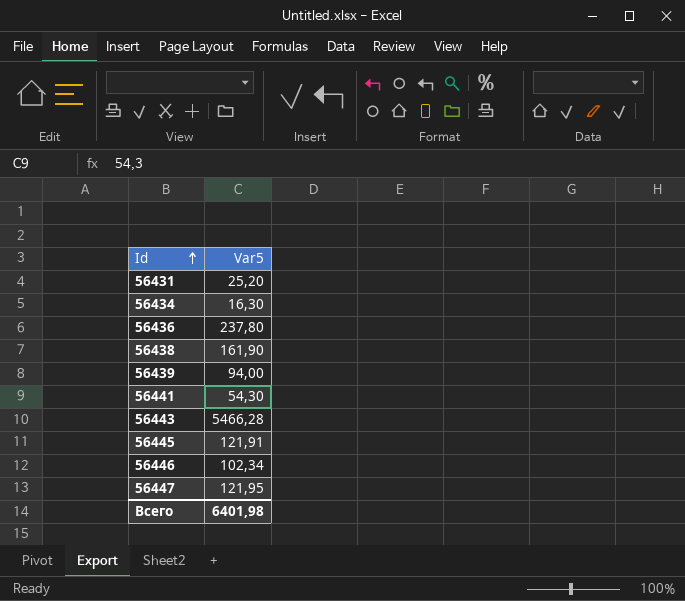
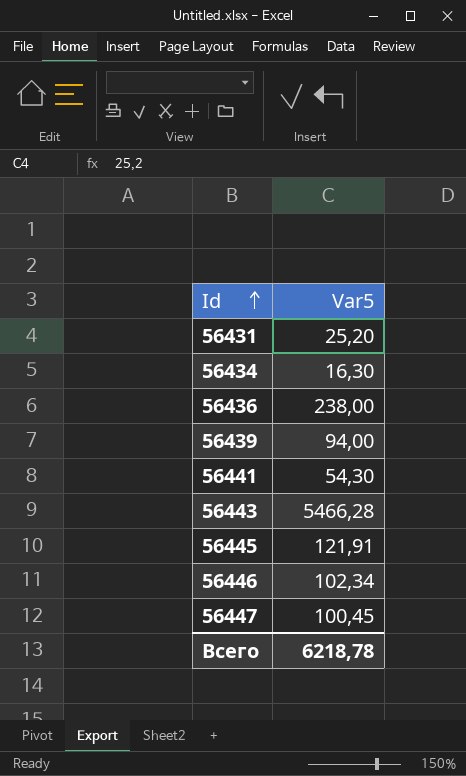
row 56438: 161,90 -> none
56436 | Var5: 237,80 -> 238,00
56447 | Var5: 121,95 -> 100,45
Всего | Var5: 6401,98 -> 6218,78

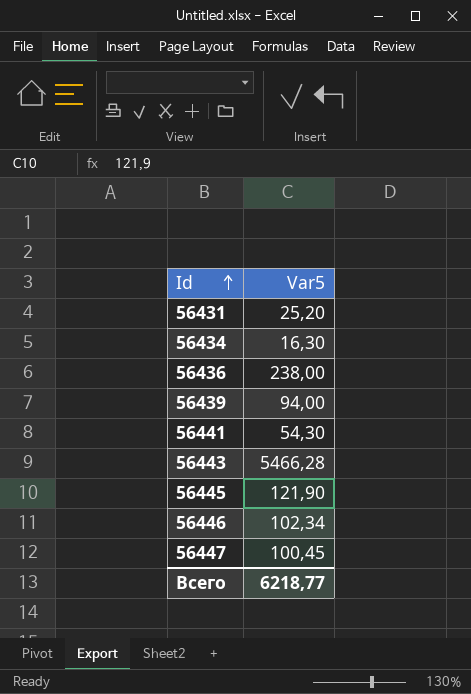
56445 | Var5: 121,91 -> 121,90
Всего | Var5: 6218,78 -> 6218,77

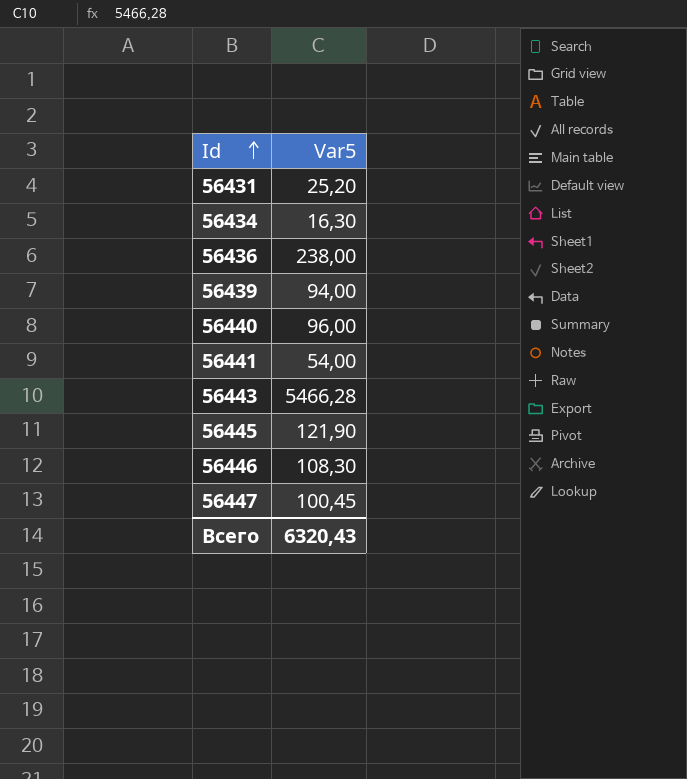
row 56440: none -> 96,00
56441 | Var5: 54,30 -> 54,00
56446 | Var5: 102,34 -> 108,30
Всего | Var5: 6218,77 -> 6320,43

